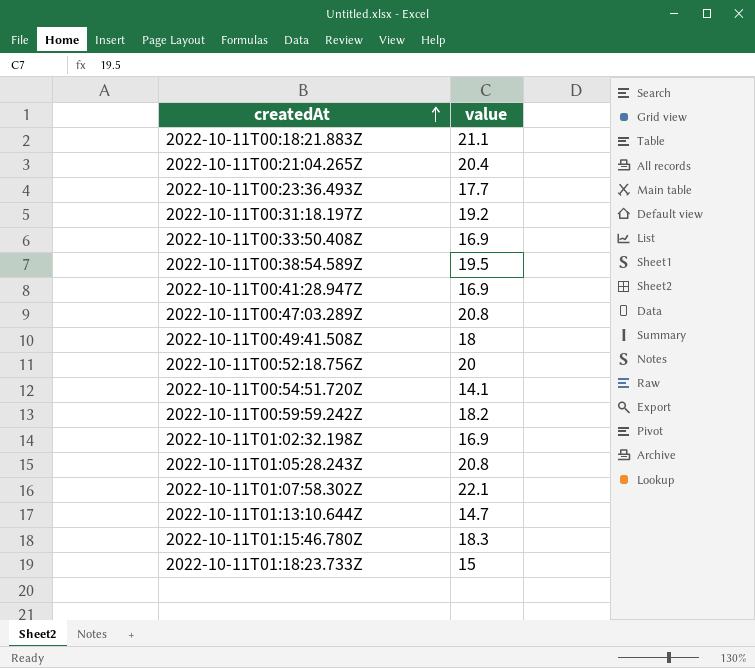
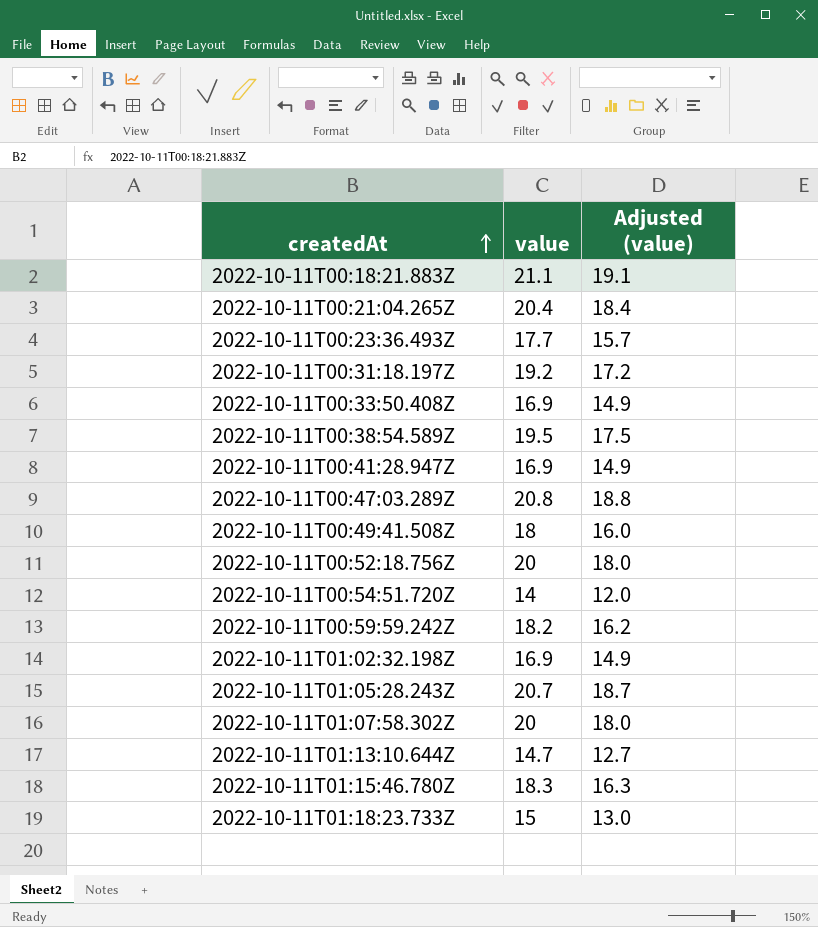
column Adjusted (value) | formula: none -> [value] - 2
2022-10-11T00:54:51.720Z | value: 14.1 -> 14
2022-10-11T01:05:28.243Z | value: 20.8 -> 20.7
2022-10-11T01:07:58.302Z | value: 22.1 -> 20

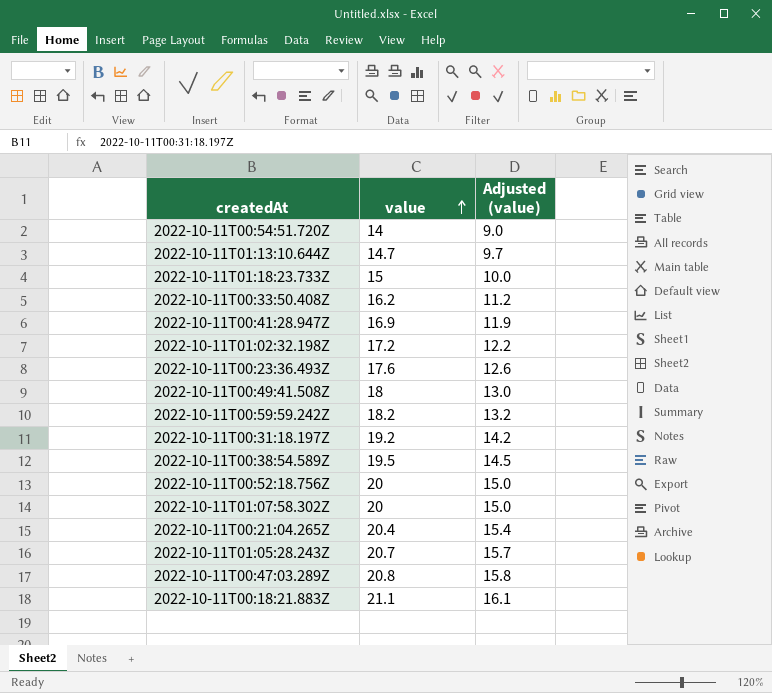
row order: createdAt ascending -> value ascending
column Adjusted (value) | formula: [value] - 2 -> [value] - 5
row 2022-10-11T01:15:46.780Z: 18.3 | 16.3 -> none
2022-10-11T00:33:50.408Z | value: 16.9 -> 16.2
2022-10-11T01:02:32.198Z | value: 16.9 -> 17.2
2022-10-11T00:23:36.493Z | value: 17.7 -> 17.6

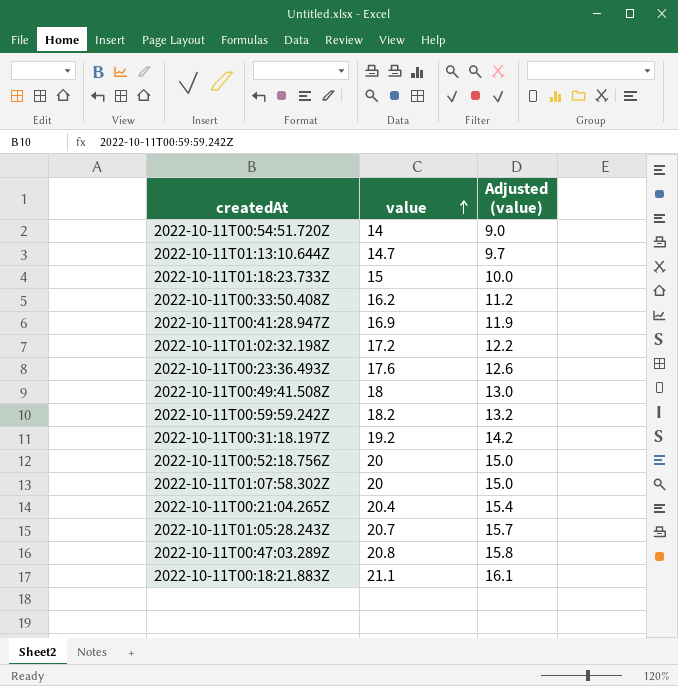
row 2022-10-11T00:38:54.589Z: 19.5 | 14.5 -> none

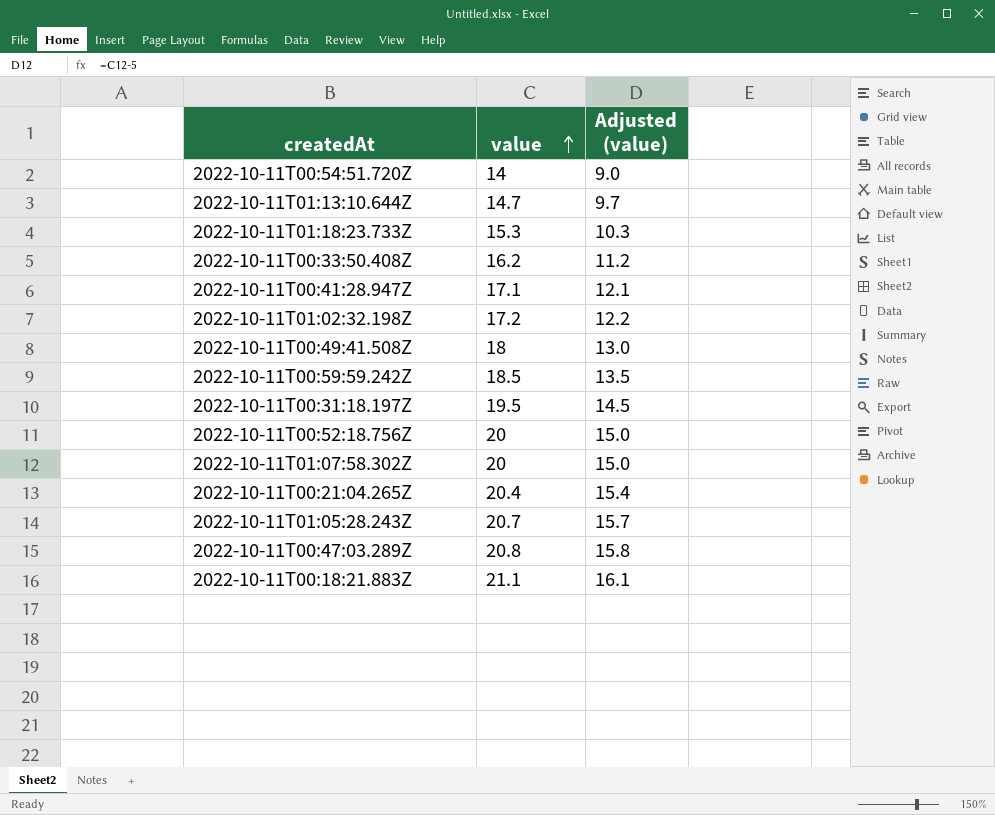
row 2022-10-11T00:23:36.493Z: 17.6 | 12.6 -> none
2022-10-11T01:18:23.733Z | value: 15 -> 15.3
2022-10-11T01:18:23.733Z | Adjusted (value): 10.0 -> 10.3
2022-10-11T00:41:28.947Z | value: 16.9 -> 17.1
2022-10-11T00:41:28.947Z | Adjusted (value): 11.9 -> 12.1
2022-10-11T00:59:59.242Z | value: 18.2 -> 18.5
2022-10-11T00:59:59.242Z | Adjusted (value): 13.2 -> 13.5
2022-10-11T00:31:18.197Z | value: 19.2 -> 19.5
2022-10-11T00:31:18.197Z | Adjusted (value): 14.2 -> 14.5

